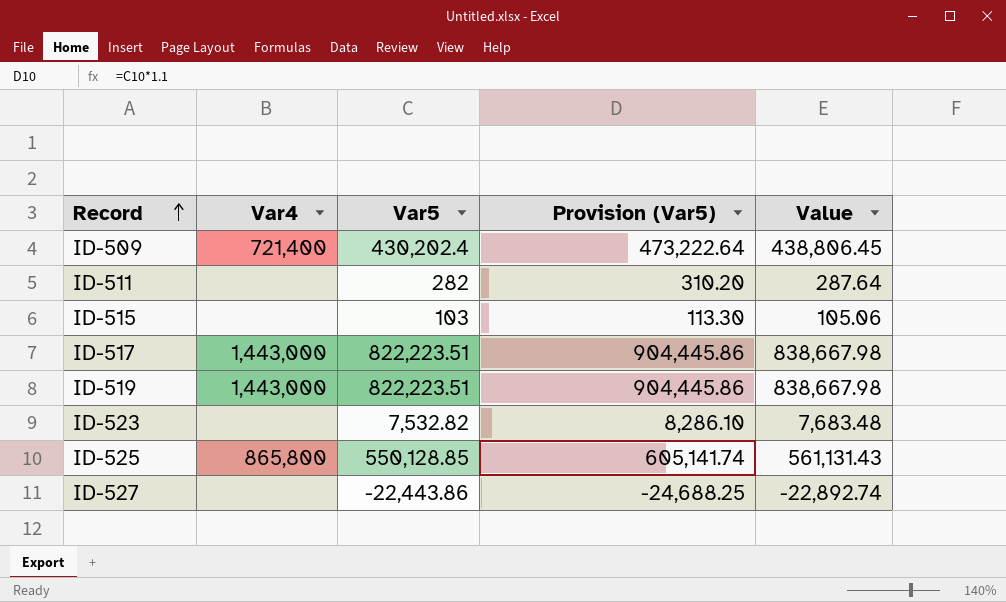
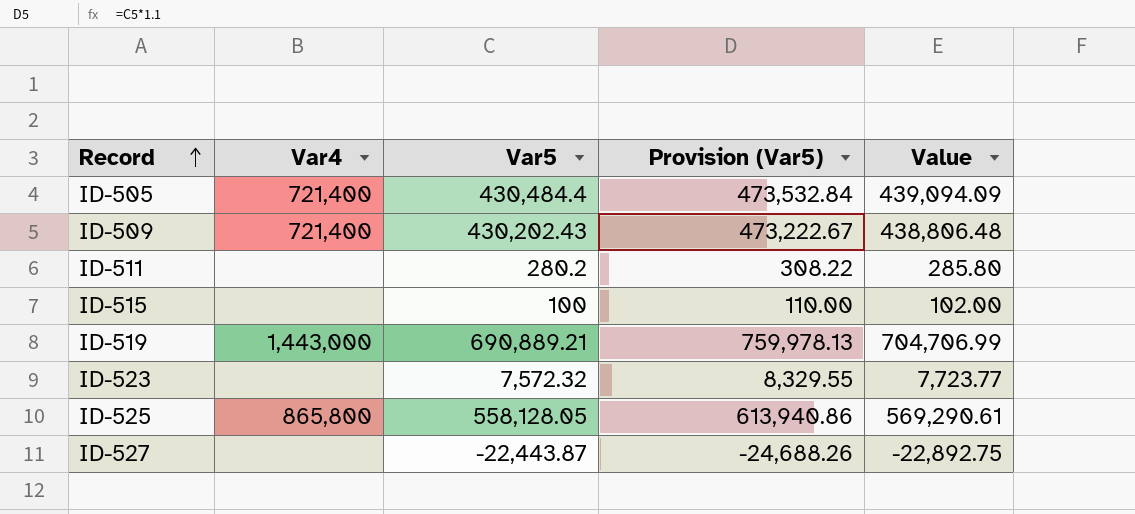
row ID-517: 1,443,000 | 822,223.51 | 904,445.86 | 838,667.98 -> none
row ID-505: none -> 721,400 | 430,484.4 | 473,532.84 | 439,094.09
ID-509 | Var5: 430,202.4 -> 430,202.43
ID-509 | Provision (Var5): 473,222.64 -> 473,222.67
ID-509 | Value: 438,806.45 -> 438,806.48
ID-511 | Var5: 282 -> 280.2
ID-511 | Provision (Var5): 310.20 -> 308.22
ID-511 | Value: 287.64 -> 285.80
ID-515 | Var5: 103 -> 100
ID-515 | Provision (Var5): 113.30 -> 110.00
ID-515 | Value: 105.06 -> 102.00
ID-519 | Var5: 822,223.51 -> 690,889.21
ID-519 | Provision (Var5): 904,445.86 -> 759,978.13
ID-519 | Value: 838,667.98 -> 704,706.99
ID-523 | Var5: 7,532.82 -> 7,572.32
ID-523 | Provision (Var5): 8,286.10 -> 8,329.55
ID-523 | Value: 7,683.48 -> 7,723.77
ID-525 | Var5: 550,128.85 -> 558,128.05
ID-525 | Provision (Var5): 605,141.74 -> 613,940.86
ID-525 | Value: 561,131.43 -> 569,290.61
ID-527 | Var5: -22,443.86 -> -22,443.87
ID-527 | Provision (Var5): -24,688.25 -> -24,688.26
ID-527 | Value: -22,892.74 -> -22,892.75

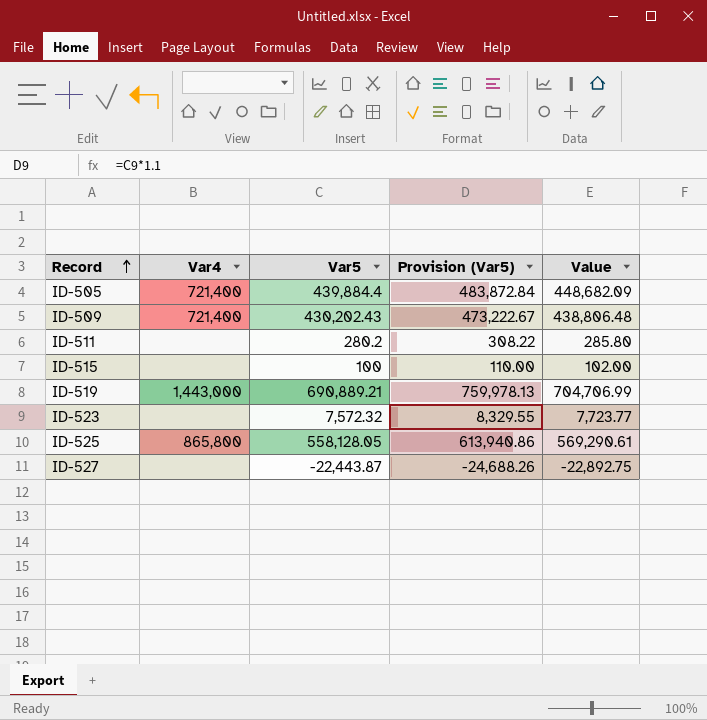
ID-505 | Var5: 430,484.4 -> 439,884.4
ID-505 | Provision (Var5): 473,532.84 -> 483,872.84
ID-505 | Value: 439,094.09 -> 448,682.09

